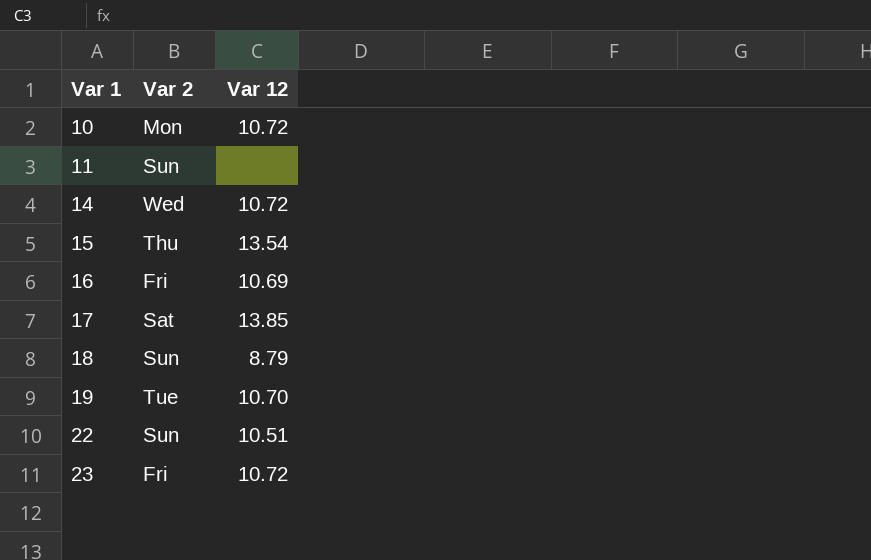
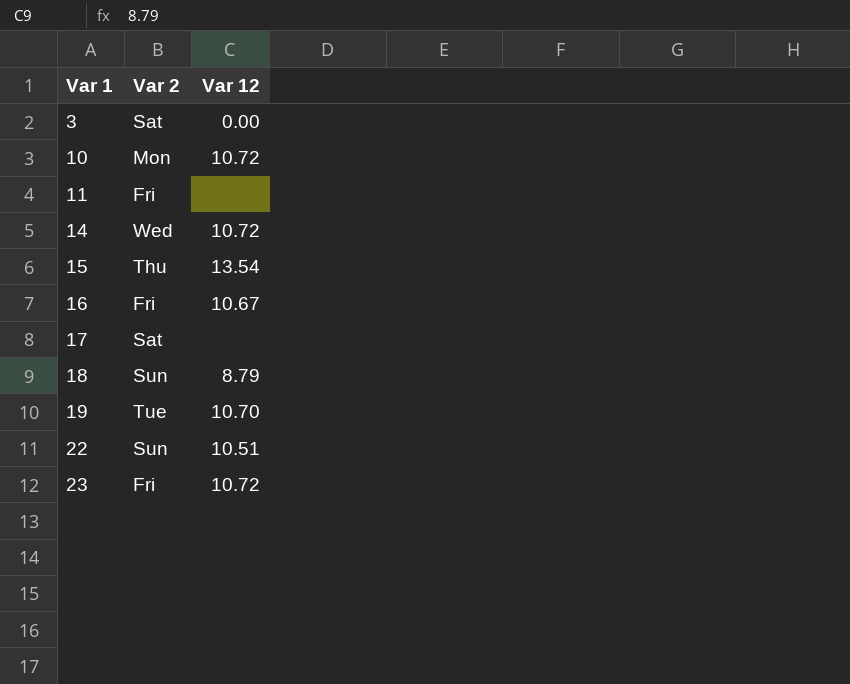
row 3: none -> Sat | 0.00
11 | Var 2: Sun -> Fri
16 | Var 12: 10.69 -> 10.67
17 | Var 12: 13.85 -> none

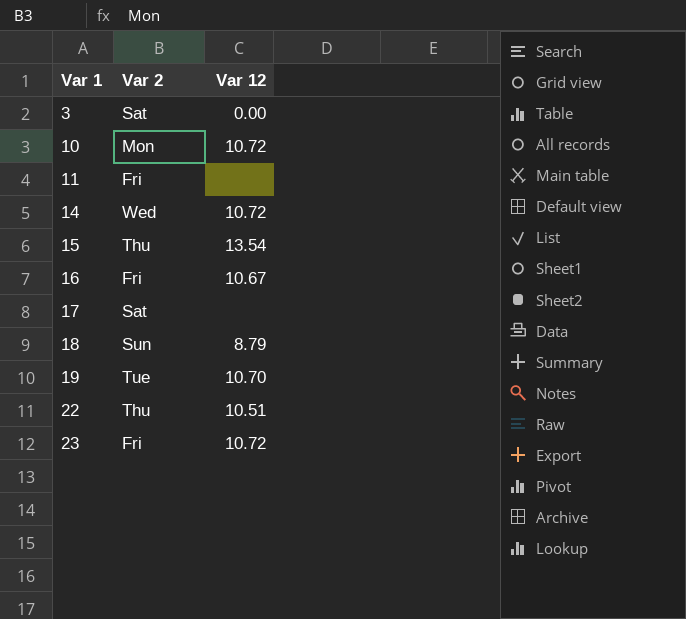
22 | Var 2: Sun -> Thu

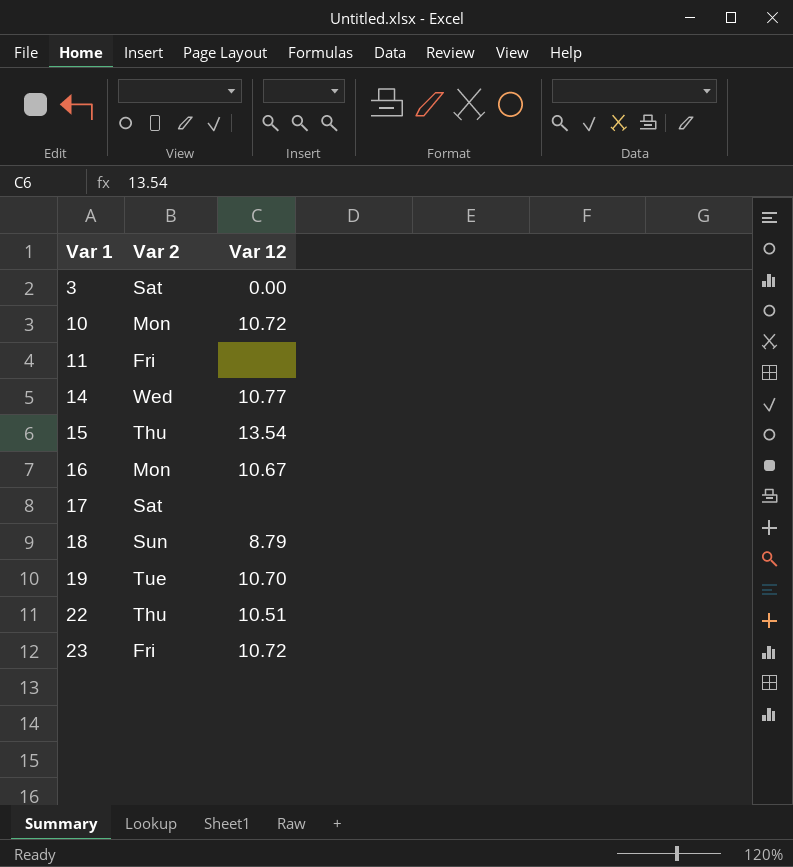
14 | Var 12: 10.72 -> 10.77
16 | Var 2: Fri -> Mon

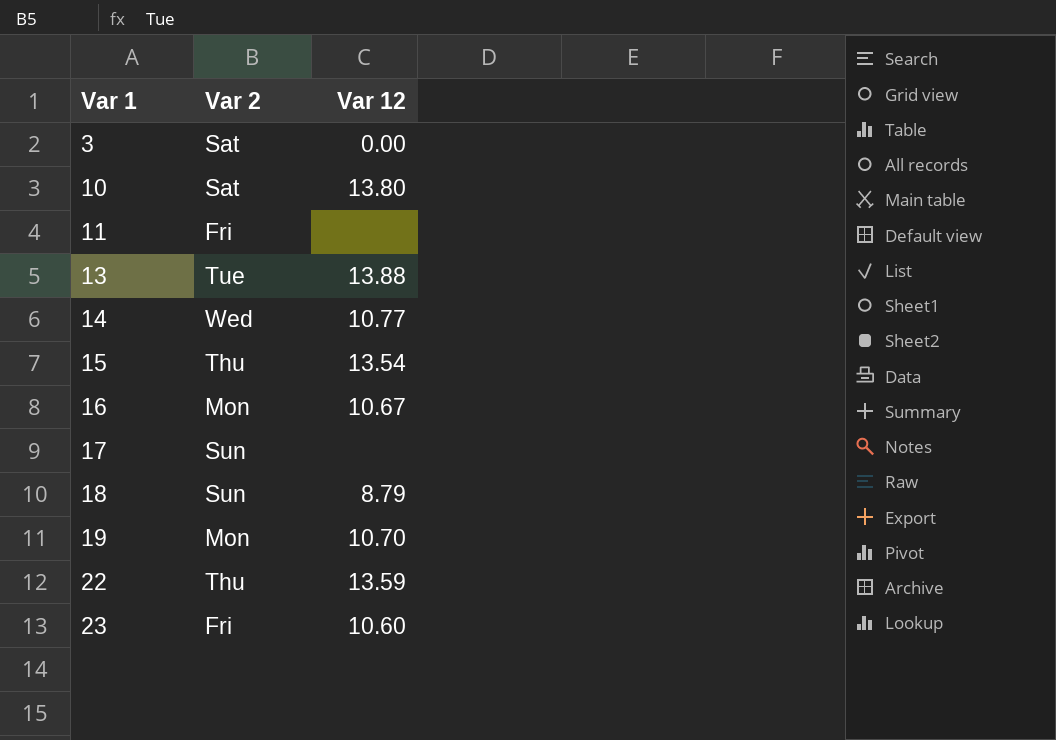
10 | Var 2: Mon -> Sat
10 | Var 12: 10.72 -> 13.80
row 13: none -> Tue | 13.88
17 | Var 2: Sat -> Sun
19 | Var 2: Tue -> Mon
22 | Var 12: 10.51 -> 13.59
23 | Var 12: 10.72 -> 10.60

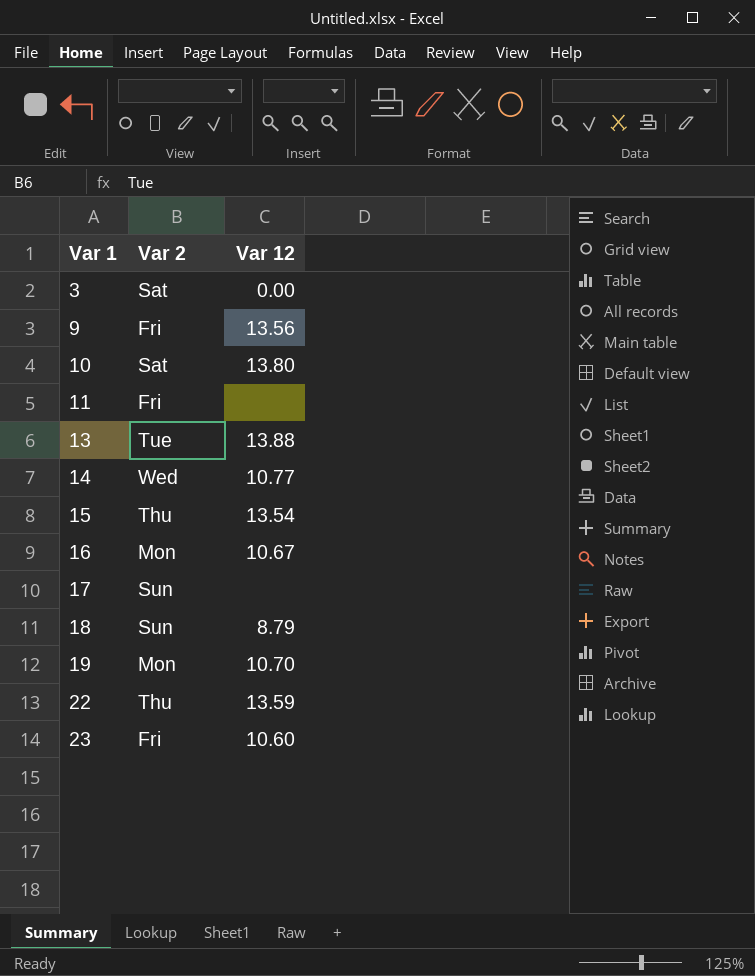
row 9: none -> Fri | 13.56

